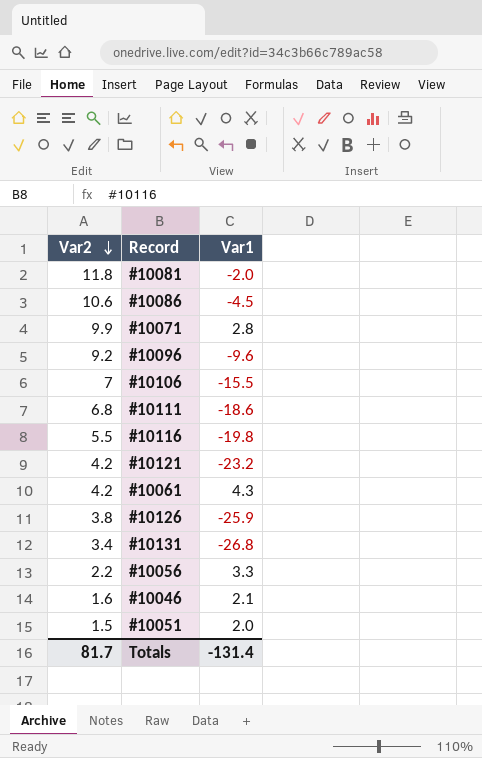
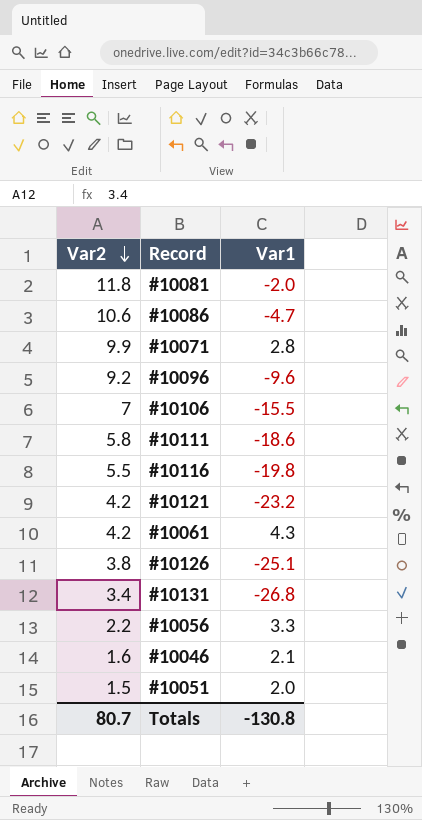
#10086 | Var1: -4.5 -> -4.7
#10111 | Var2: 6.8 -> 5.8
#10126 | Var1: -25.9 -> -25.1
Totals | Var2: 81.7 -> 80.7
Totals | Var1: -131.4 -> -130.8

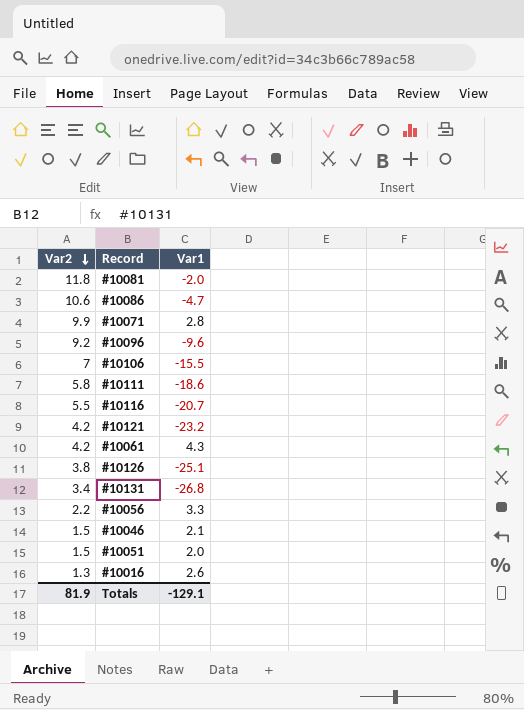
#10116 | Var1: -19.8 -> -20.7
#10046 | Var2: 1.6 -> 1.5
row #10016: none -> 1.3 | 2.6
Totals | Var2: 80.7 -> 81.9
Totals | Var1: -130.8 -> -129.1

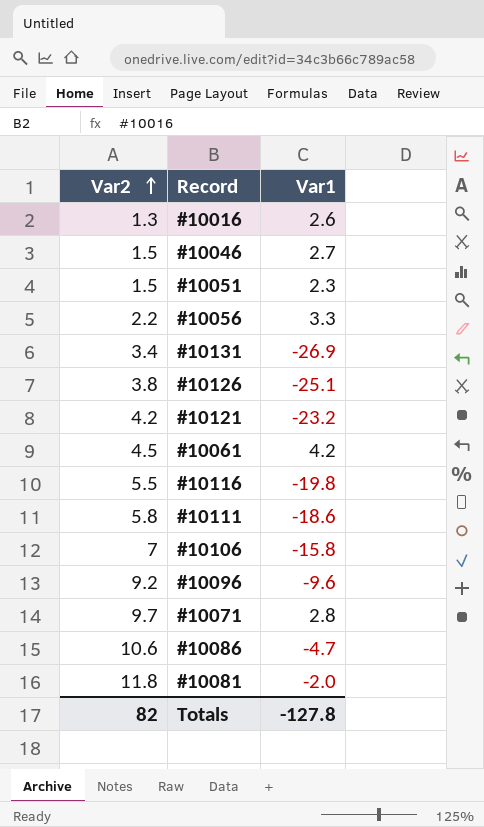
row order: Var2 descending -> Var2 ascending
#10046 | Var1: 2.1 -> 2.7
#10051 | Var1: 2.0 -> 2.3
#10131 | Var1: -26.8 -> -26.9
#10061 | Var2: 4.2 -> 4.5
#10061 | Var1: 4.3 -> 4.2
#10116 | Var1: -20.7 -> -19.8
#10106 | Var1: -15.5 -> -15.8
#10071 | Var2: 9.9 -> 9.7
Totals | Var2: 81.9 -> 82
Totals | Var1: -129.1 -> -127.8

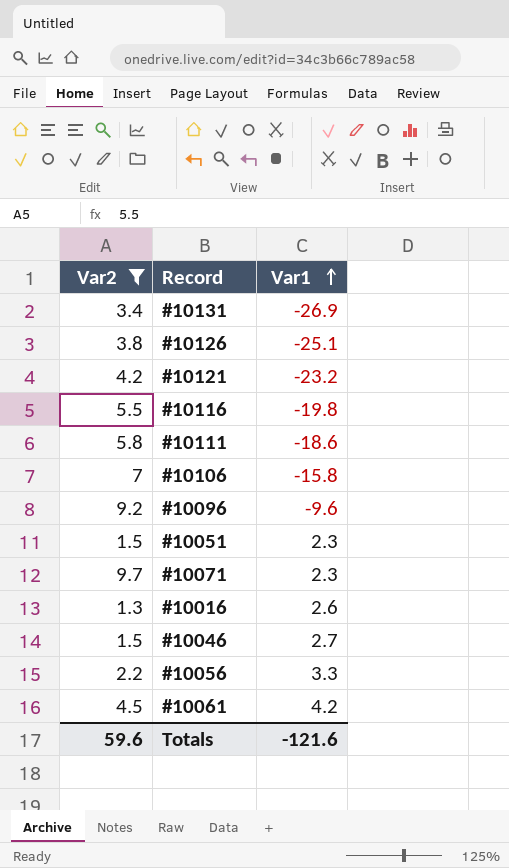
filter: none -> Var2 <= 9.7
row order: Var2 ascending -> Var1 ascending
#10071 | Var1: 2.8 -> 2.3
Totals | Var2: 82 -> 59.6
Totals | Var1: -127.8 -> -121.6

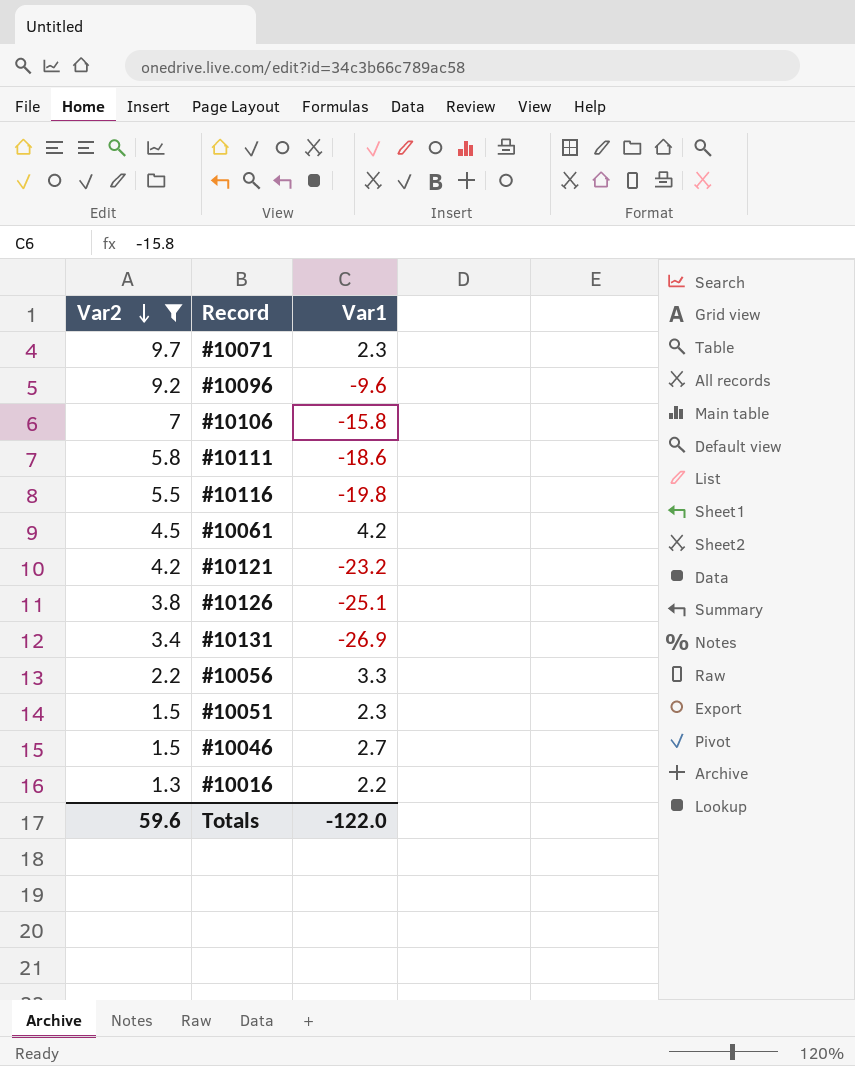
row order: Var1 ascending -> Var2 descending
#10016 | Var1: 2.6 -> 2.2
Totals | Var1: -121.6 -> -122.0

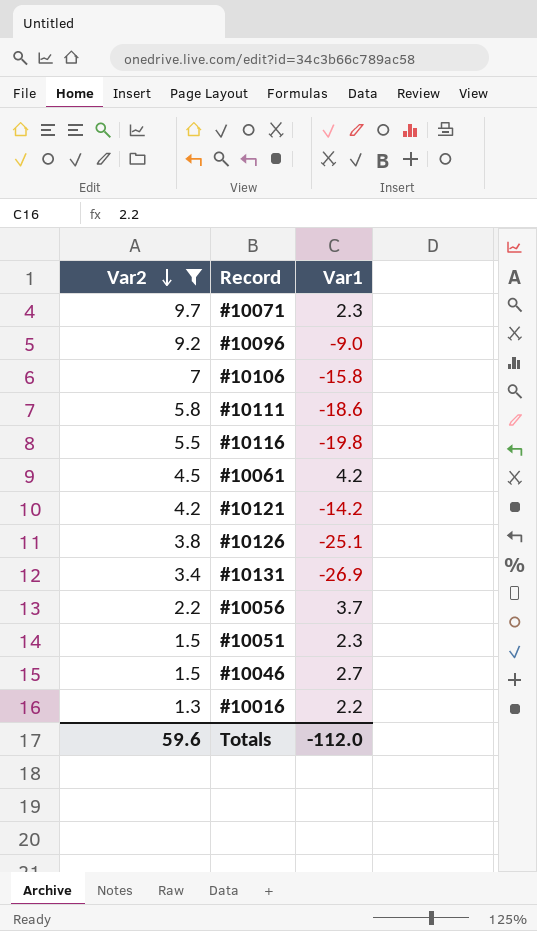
#10096 | Var1: -9.6 -> -9.0
#10121 | Var1: -23.2 -> -14.2
#10056 | Var1: 3.3 -> 3.7
Totals | Var1: -122.0 -> -112.0

